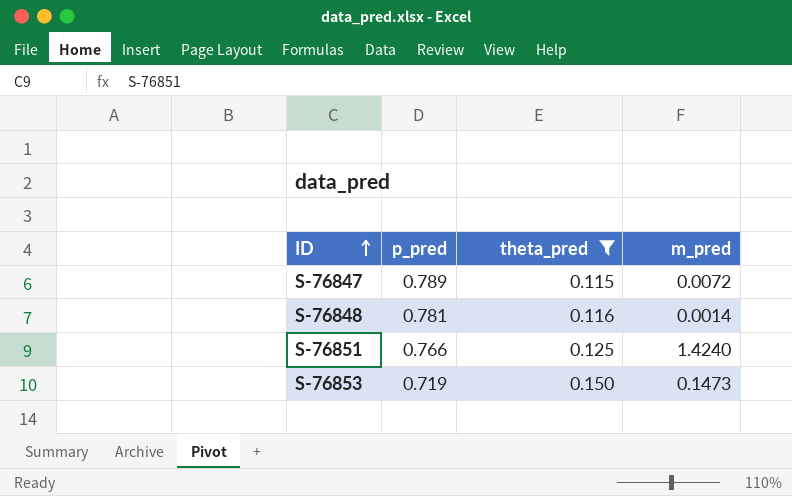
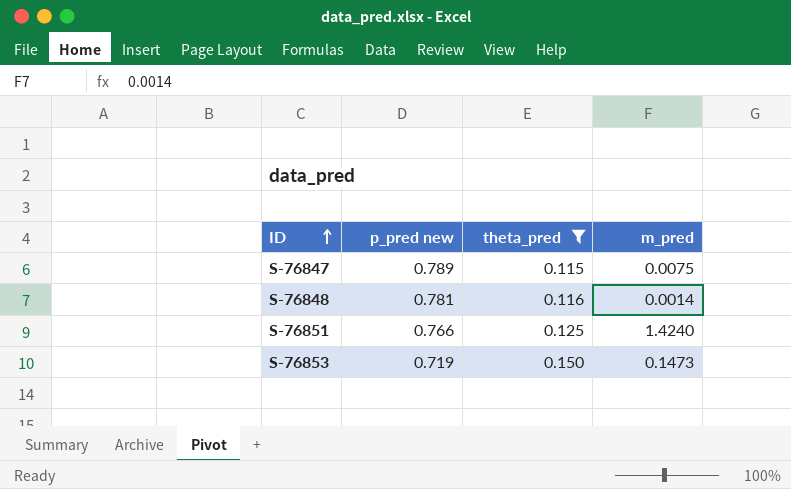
column name: p_pred -> p_pred new
S-76847 | m_pred: 0.0072 -> 0.0075

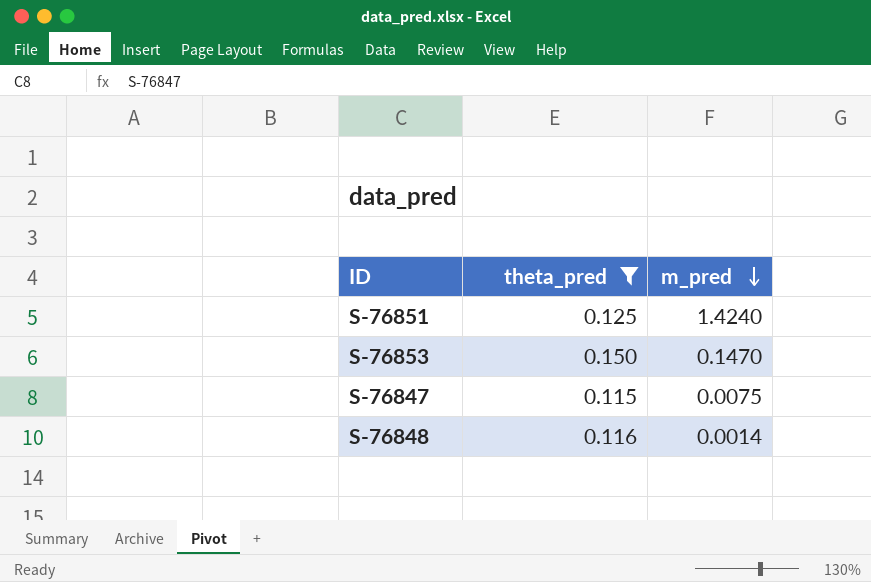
row order: ID ascending -> m_pred descending
column p_pred new | position: 2 -> none
S-76853 | m_pred: 0.1473 -> 0.1470

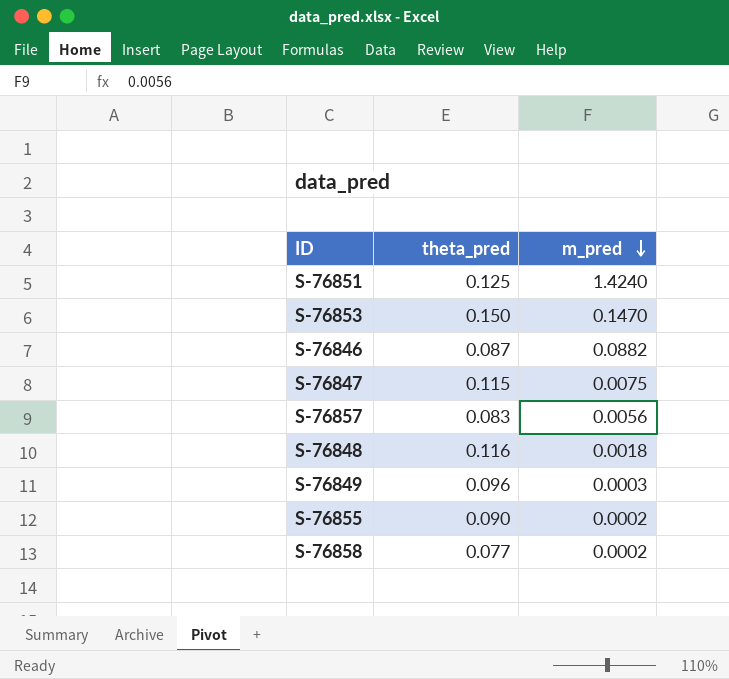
filter: theta_pred >= 0.115 -> none
S-76848 | m_pred: 0.0014 -> 0.0018

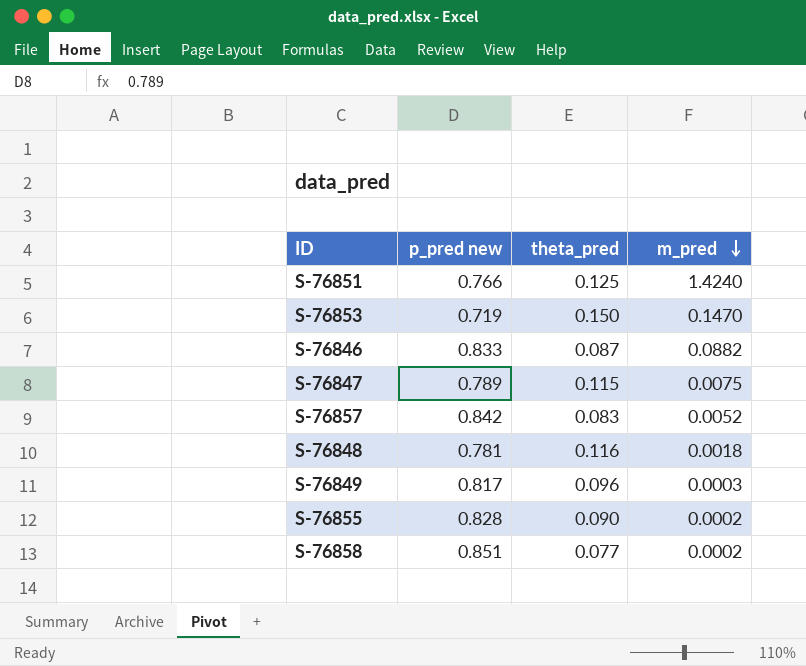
column p_pred new | position: none -> 2
S-76857 | m_pred: 0.0056 -> 0.0052

